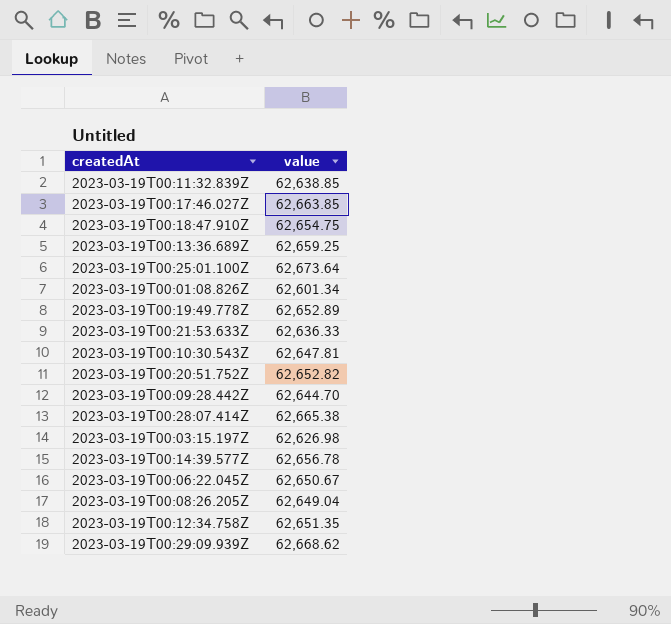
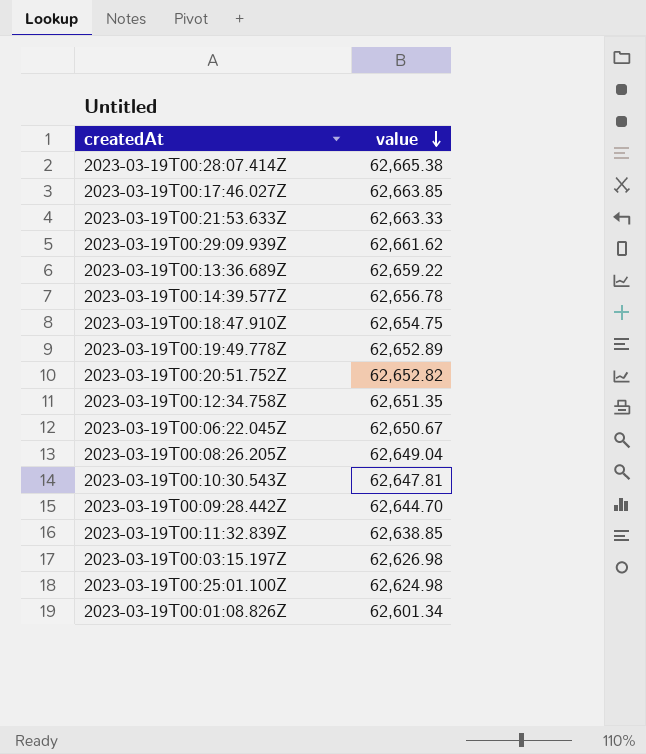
row order: none -> value descending
2023-03-19T00:21:53.633Z | value: 62,636.33 -> 62,663.33
2023-03-19T00:29:09.939Z | value: 62,668.62 -> 62,661.62
2023-03-19T00:13:36.689Z | value: 62,659.25 -> 62,659.22
2023-03-19T00:25:01.100Z | value: 62,673.64 -> 62,624.98

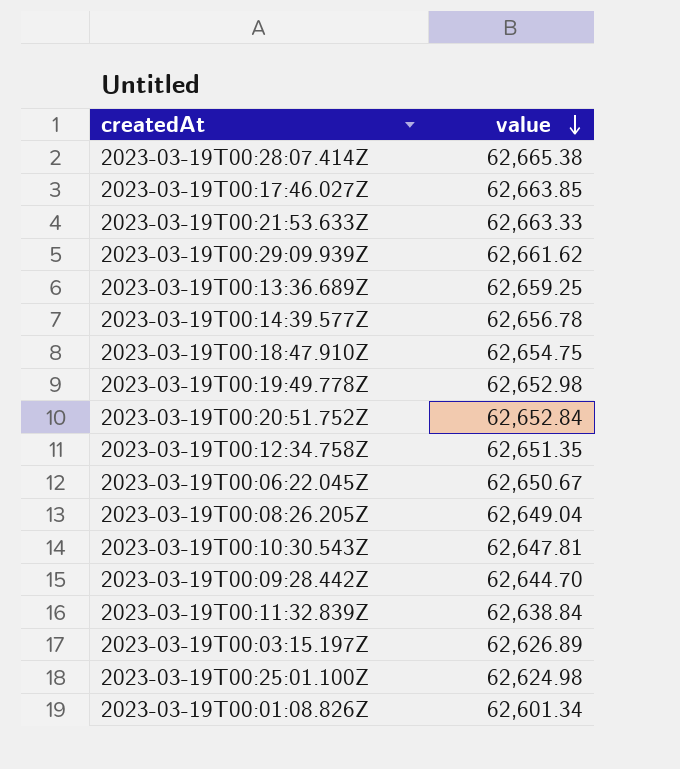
2023-03-19T00:13:36.689Z | value: 62,659.22 -> 62,659.25
2023-03-19T00:19:49.778Z | value: 62,652.89 -> 62,652.98
2023-03-19T00:20:51.752Z | value: 62,652.82 -> 62,652.84
2023-03-19T00:11:32.839Z | value: 62,638.85 -> 62,638.84
2023-03-19T00:03:15.197Z | value: 62,626.98 -> 62,626.89

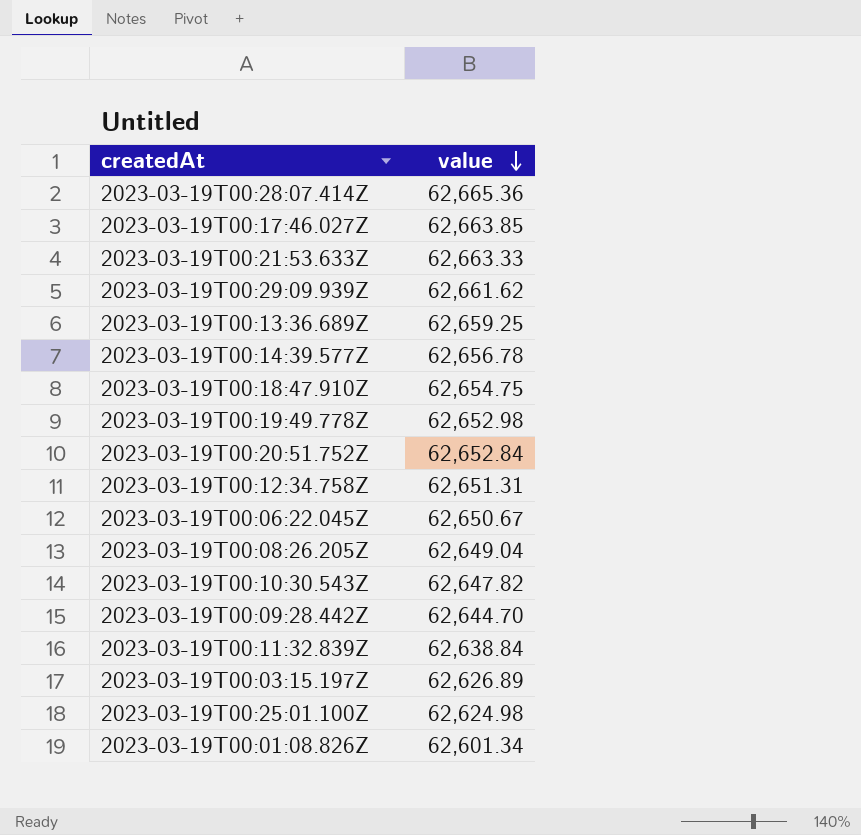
2023-03-19T00:28:07.414Z | value: 62,665.38 -> 62,665.36
2023-03-19T00:12:34.758Z | value: 62,651.35 -> 62,651.31
2023-03-19T00:10:30.543Z | value: 62,647.81 -> 62,647.82

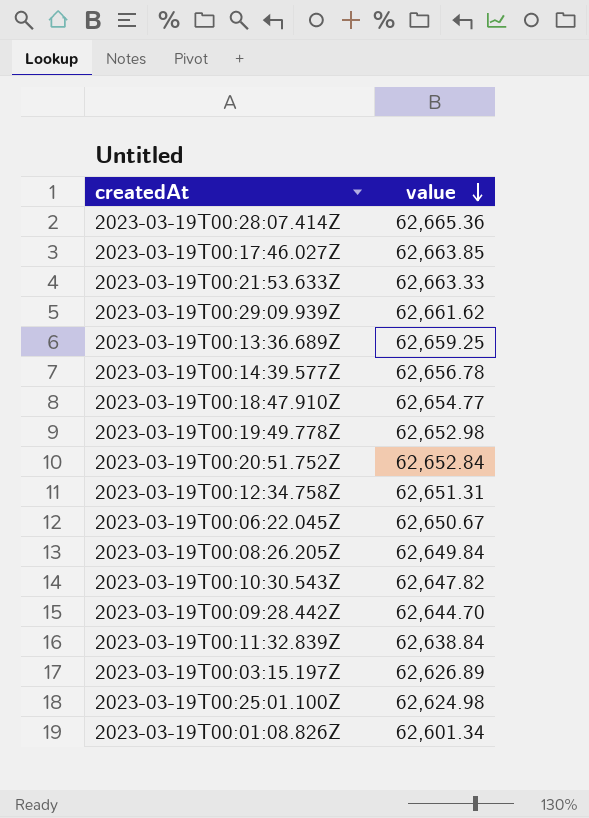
2023-03-19T00:18:47.910Z | value: 62,654.75 -> 62,654.77
2023-03-19T00:08:26.205Z | value: 62,649.04 -> 62,649.84

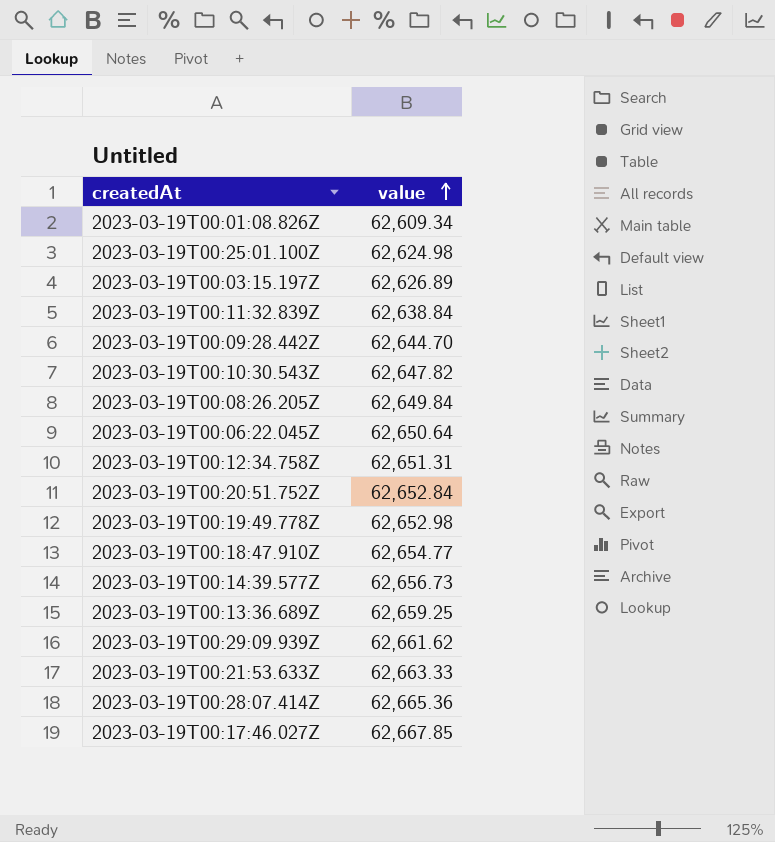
row order: value descending -> value ascending
2023-03-19T00:01:08.826Z | value: 62,601.34 -> 62,609.34
2023-03-19T00:06:22.045Z | value: 62,650.67 -> 62,650.64
2023-03-19T00:14:39.577Z | value: 62,656.78 -> 62,656.73
2023-03-19T00:17:46.027Z | value: 62,663.85 -> 62,667.85

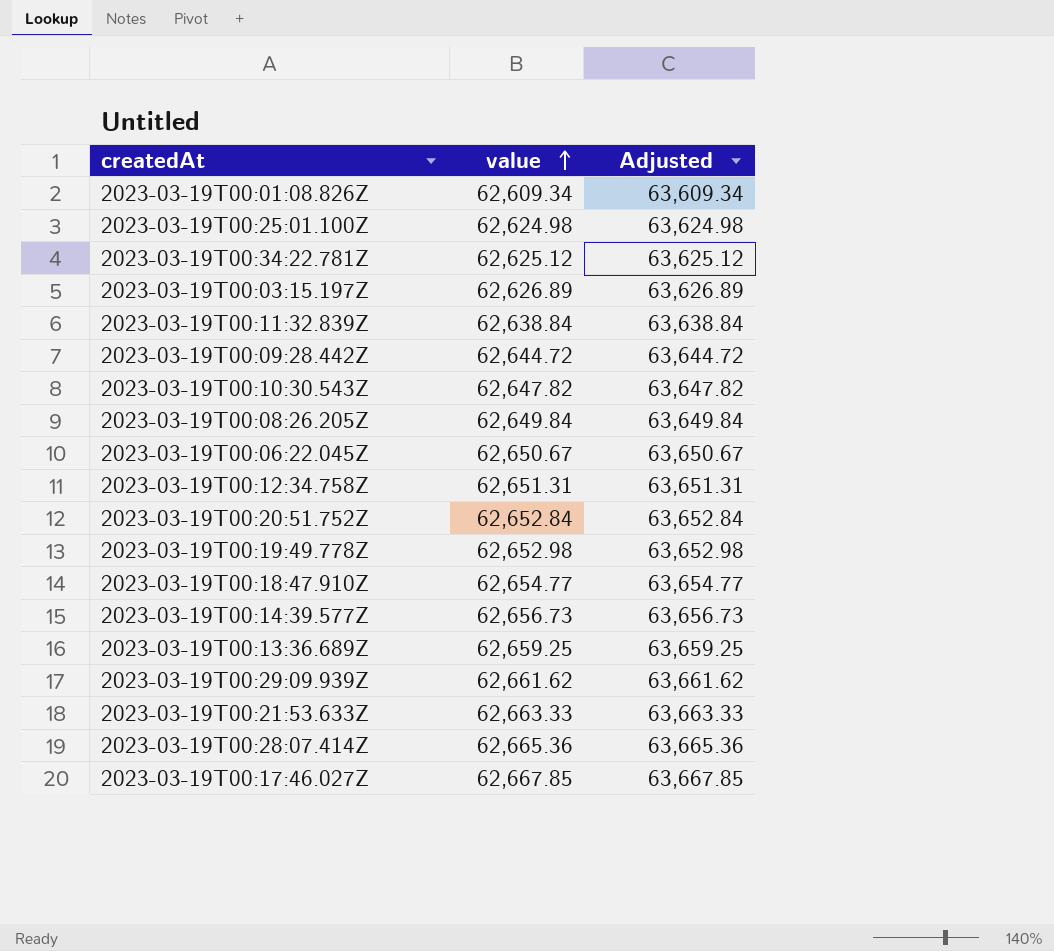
column Adjusted | formula: none -> [value] + 1000
row 2023-03-19T00:34:22.781Z: none -> 62,625.12 | 63,625.12
2023-03-19T00:09:28.442Z | value: 62,644.70 -> 62,644.72
2023-03-19T00:06:22.045Z | value: 62,650.64 -> 62,650.67

